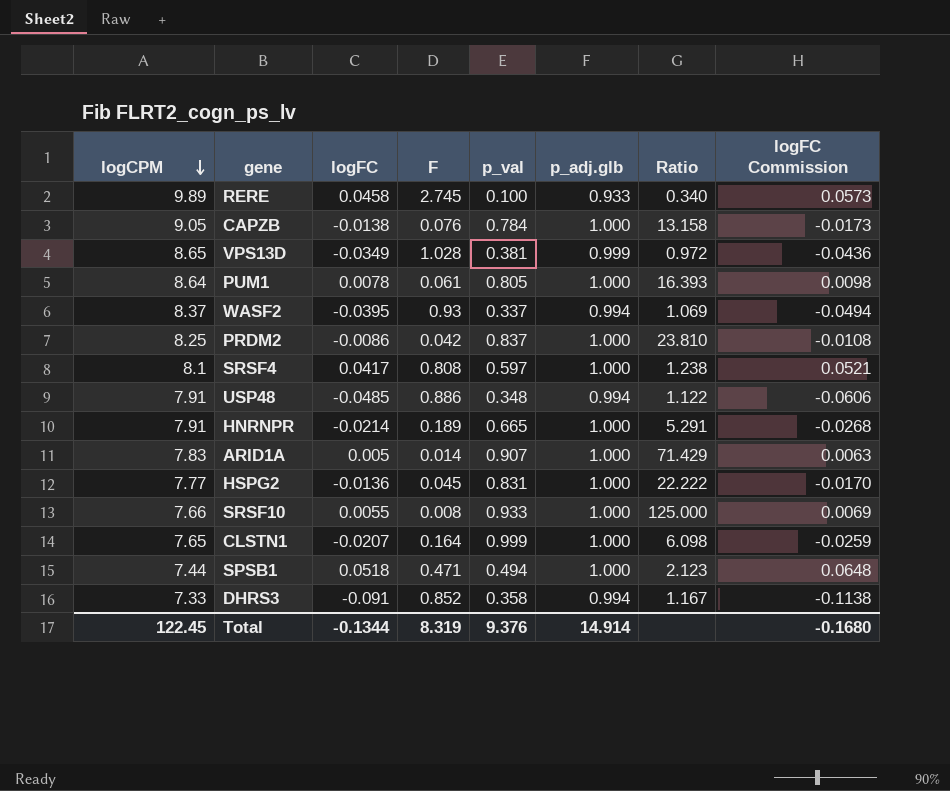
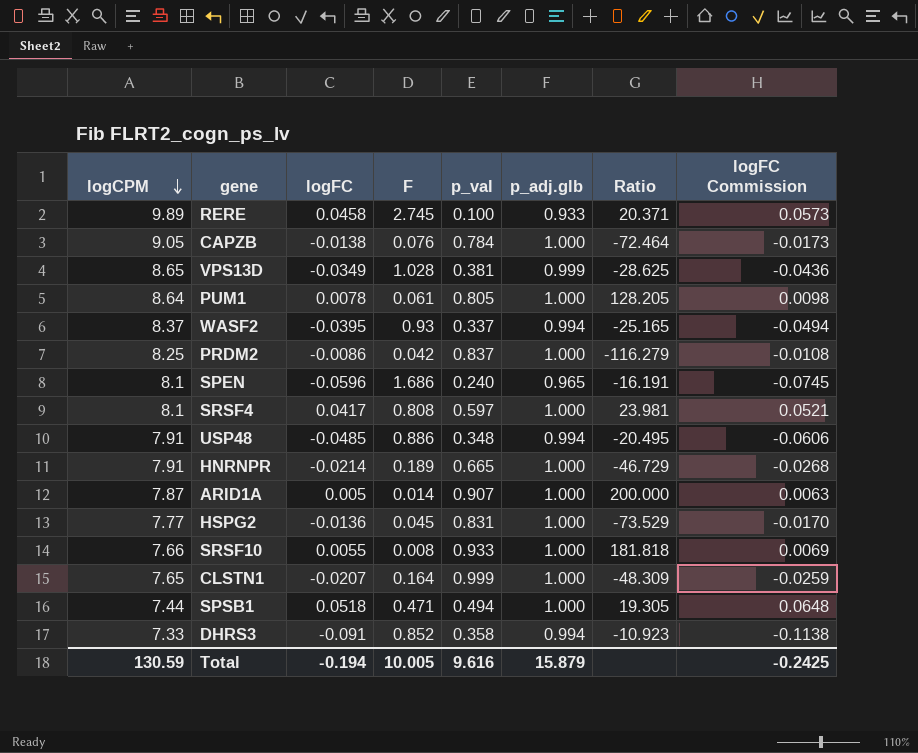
column Ratio | formula: [p_adj.glb] / [F] -> [p_adj.glb] / [logFC]
row SPEN: none -> 8.1 | -0.0596 | 1.686 | 0.240 | 0.965 | -16.191 | -0.0745
ARID1A | logCPM: 7.83 -> 7.87
Total | logCPM: 122.45 -> 130.59
Total | logFC: -0.1344 -> -0.194
Total | F: 8.319 -> 10.005
Total | p_val: 9.376 -> 9.616
Total | p_adj.glb: 14.914 -> 15.879
Total | logFC Commission: -0.1680 -> -0.2425

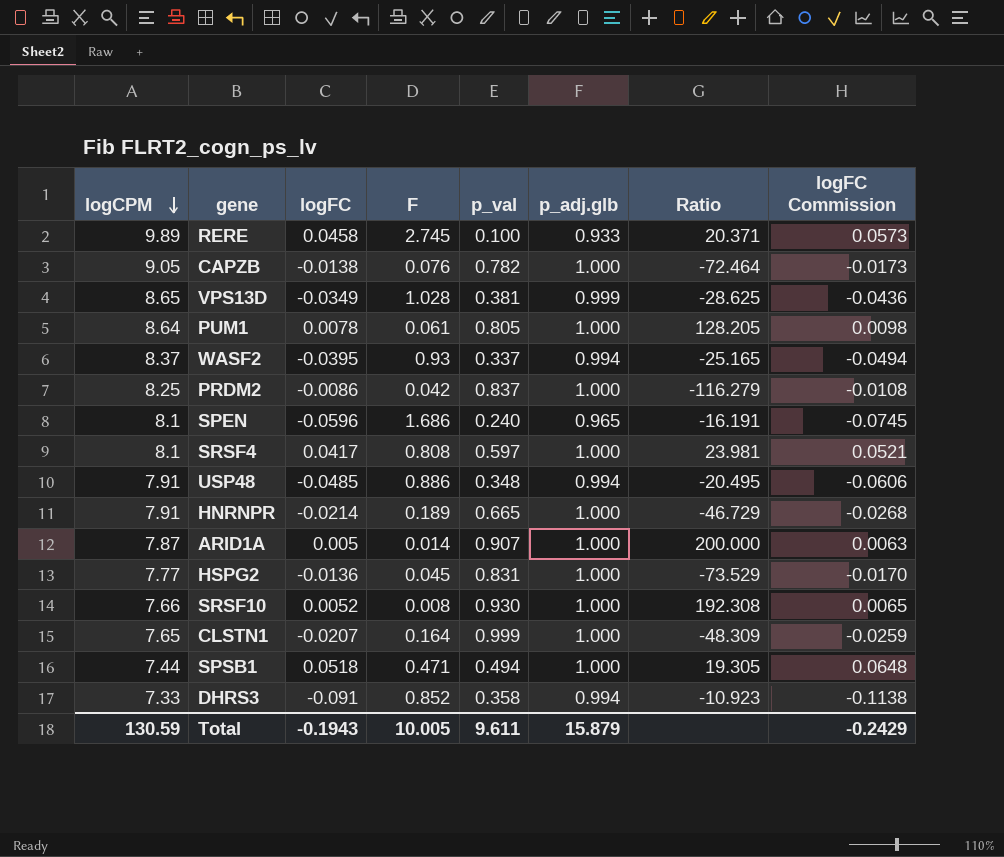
CAPZB | p_val: 0.784 -> 0.782
SRSF10 | logFC: 0.0055 -> 0.0052
SRSF10 | p_val: 0.933 -> 0.930
SRSF10 | Ratio: 181.818 -> 192.308
SRSF10 | logFC Commission: 0.0069 -> 0.0065
Total | logFC: -0.194 -> -0.1943
Total | p_val: 9.616 -> 9.611
Total | logFC Commission: -0.2425 -> -0.2429

